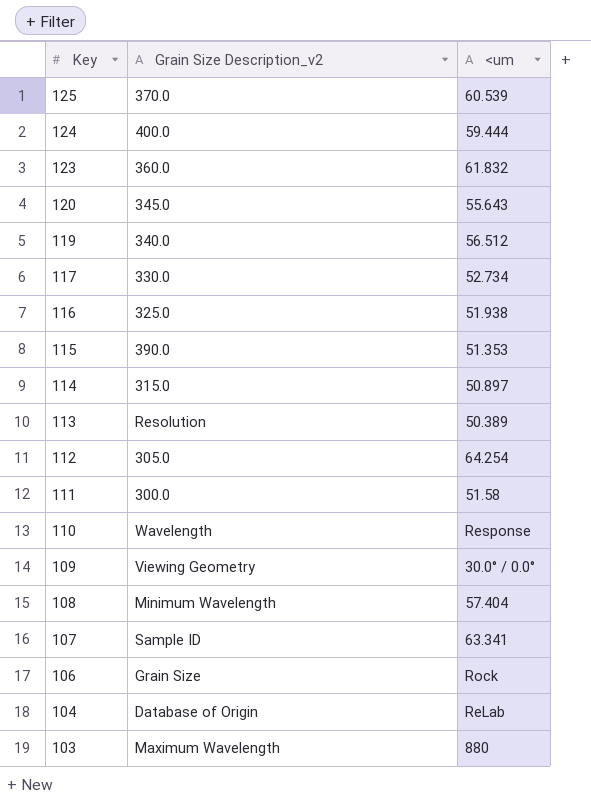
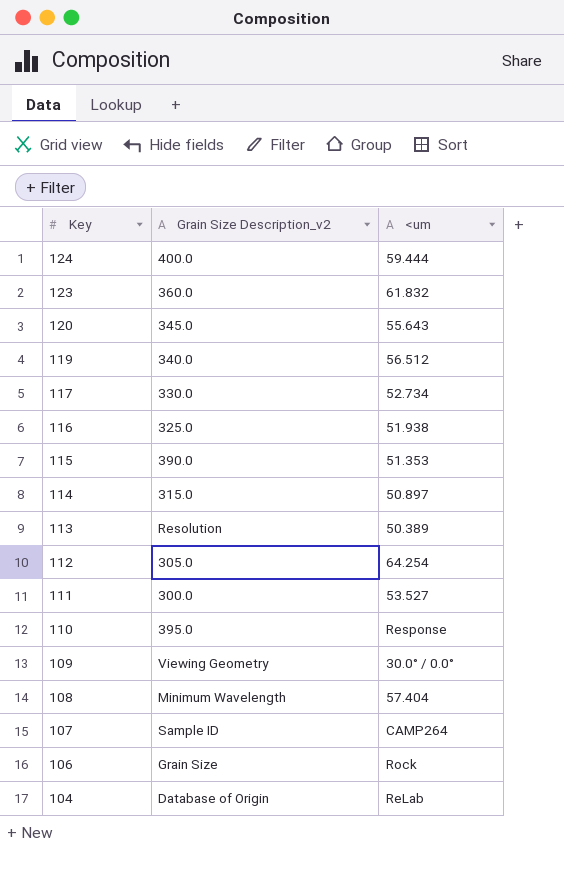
row 125: 370.0 | 60.539 -> none
row 103: Maximum Wavelength | 880 -> none
111 | <um: 51.58 -> 53.527
110 | Grain Size Description_v2: Wavelength -> 395.0
107 | <um: 63.341 -> CAMP264

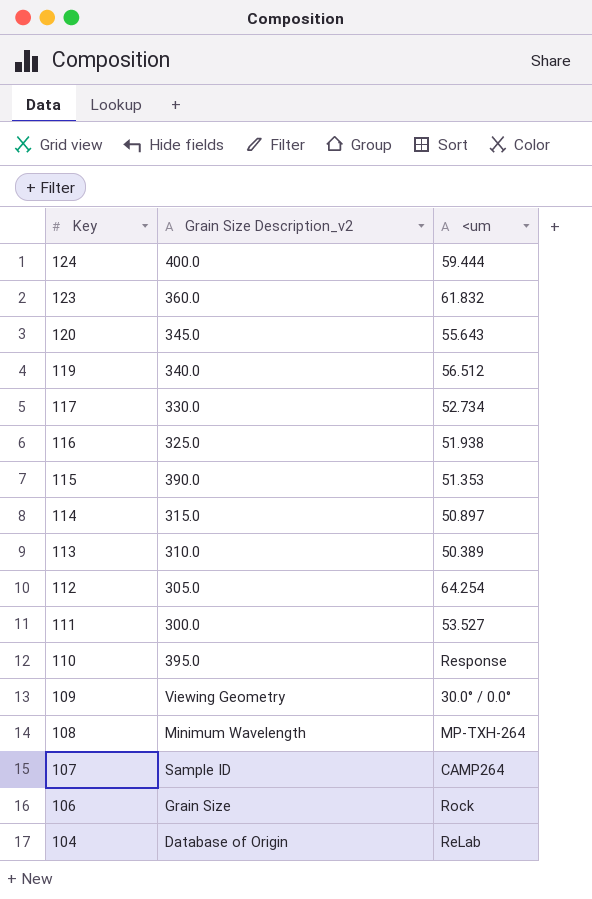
113 | Grain Size Description_v2: Resolution -> 310.0
108 | <um: 57.404 -> MP-TXH-264

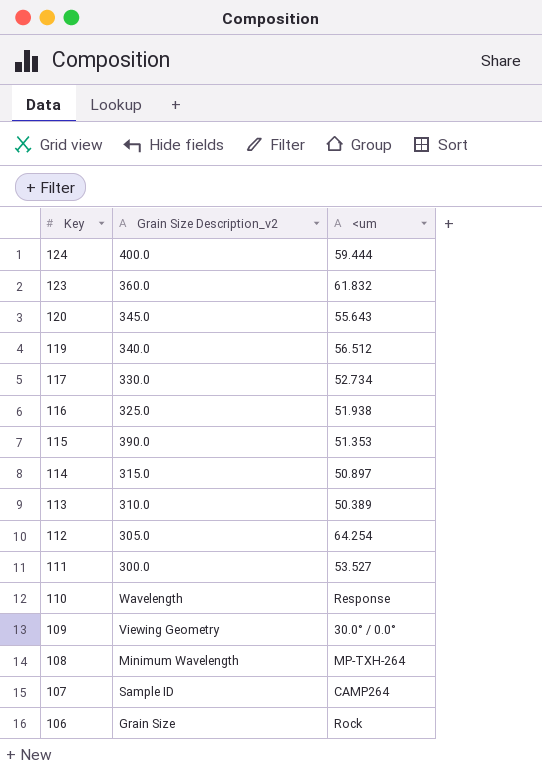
row 104: Database of Origin | ReLab -> none
110 | Grain Size Description_v2: 395.0 -> Wavelength

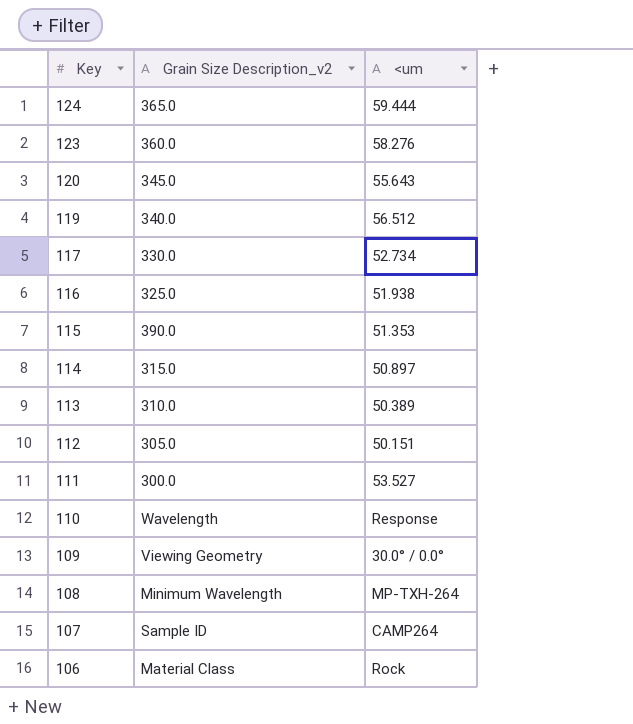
124 | Grain Size Description_v2: 400.0 -> 365.0
123 | <um: 61.832 -> 58.276
112 | <um: 64.254 -> 50.151
106 | Grain Size Description_v2: Grain Size -> Material Class

